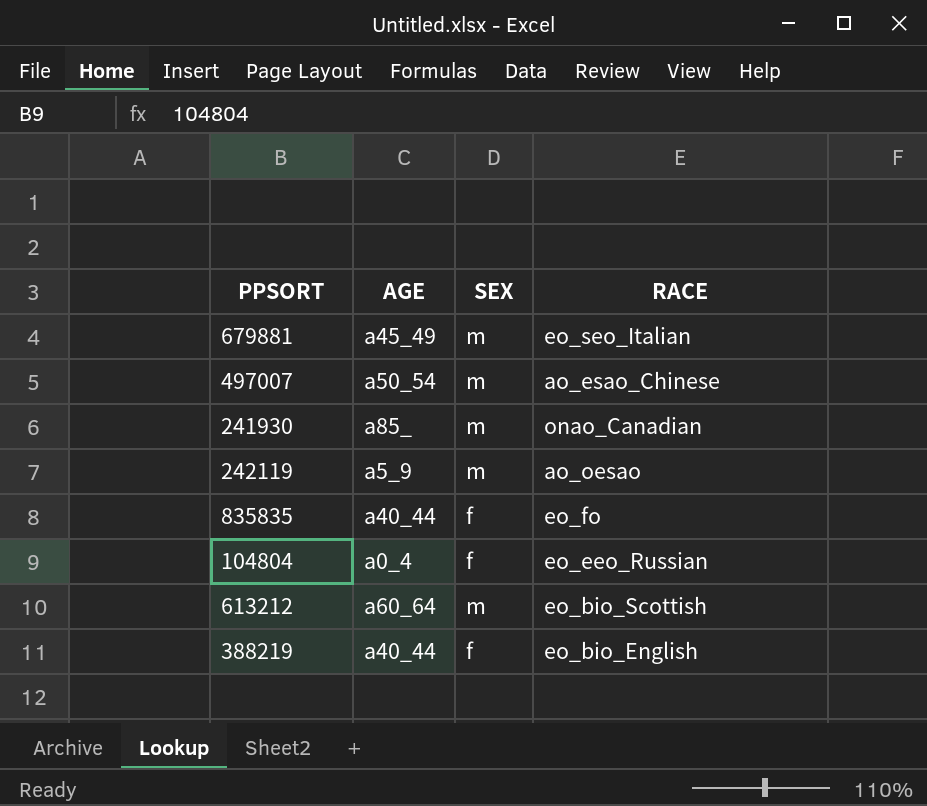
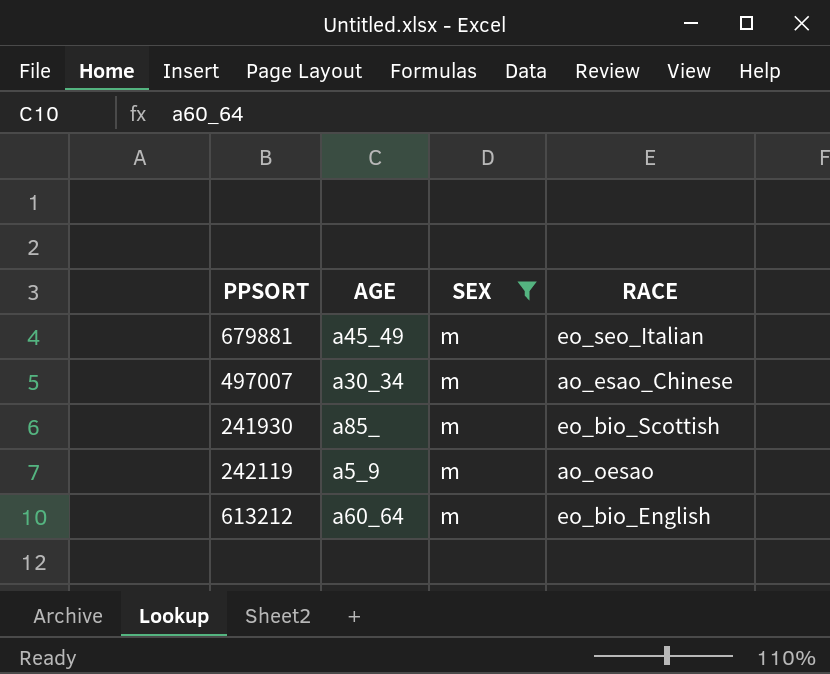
filter: none -> SEX = m
497007 | AGE: a50_54 -> a30_34
241930 | RACE: onao_Canadian -> eo_bio_Scottish
613212 | RACE: eo_bio_Scottish -> eo_bio_English

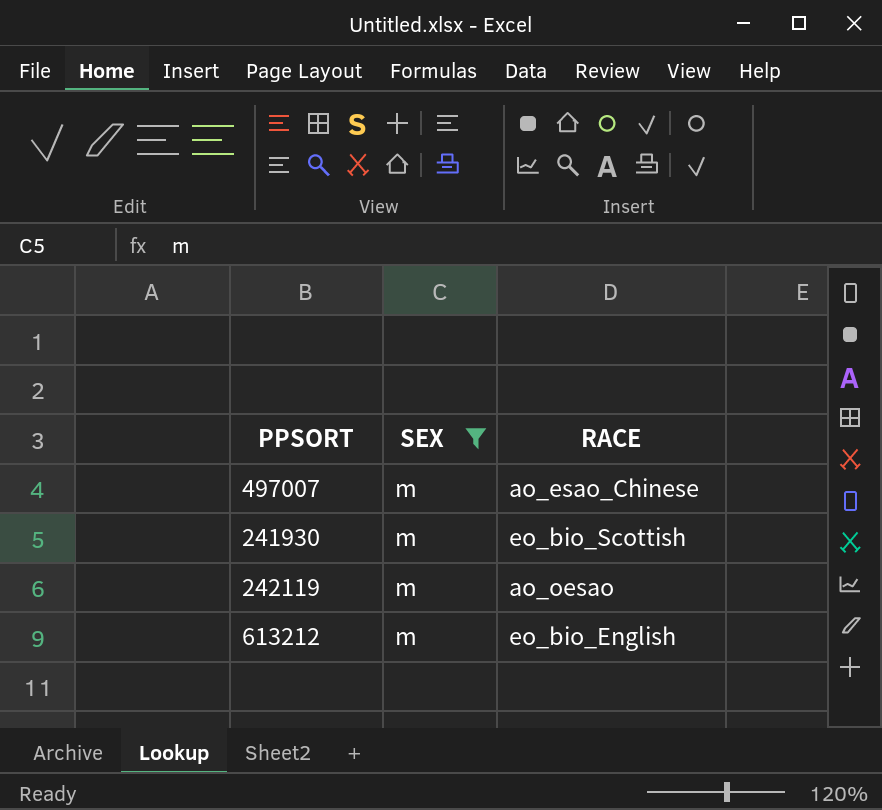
column AGE | position: 2 -> none
row 679881: a45_49 | m | eo_seo_Italian -> none

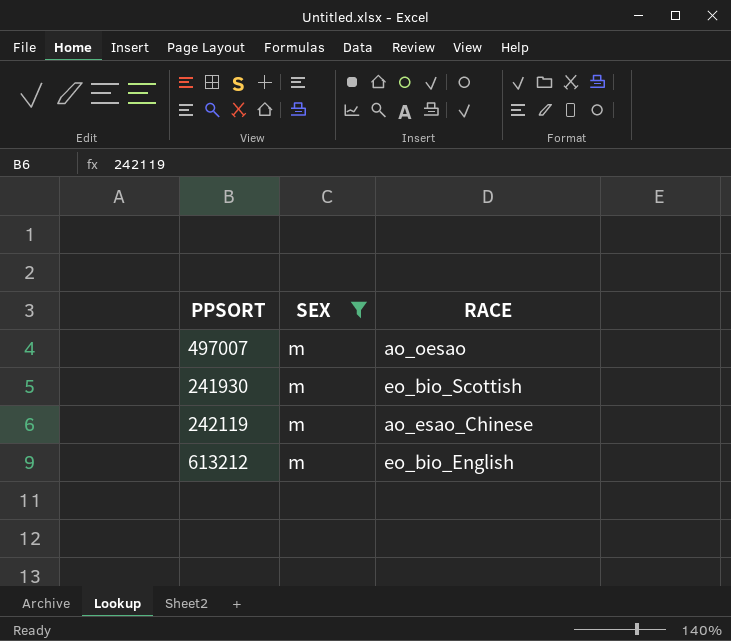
497007 | RACE: ao_esao_Chinese -> ao_oesao
242119 | RACE: ao_oesao -> ao_esao_Chinese

